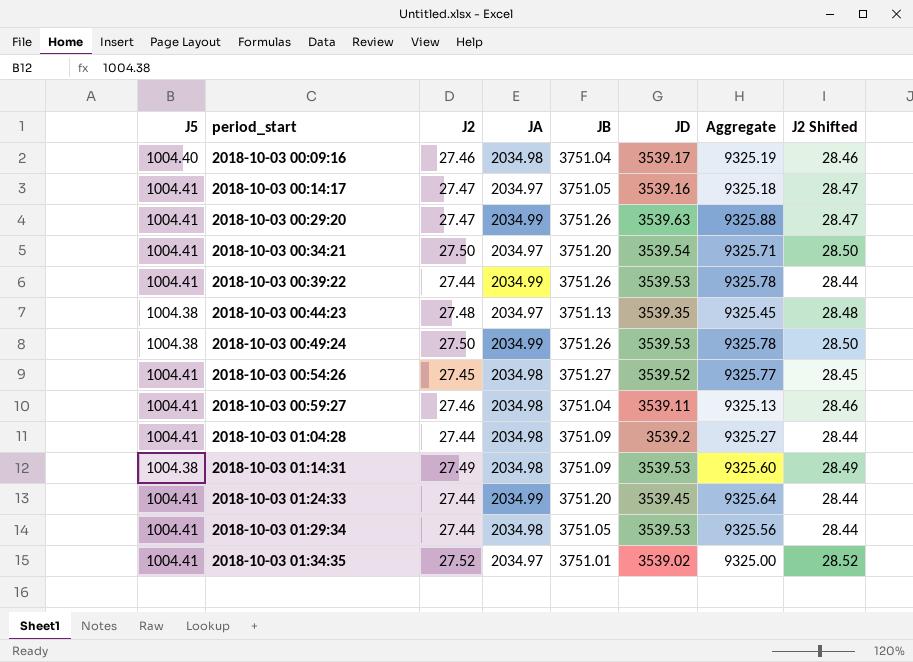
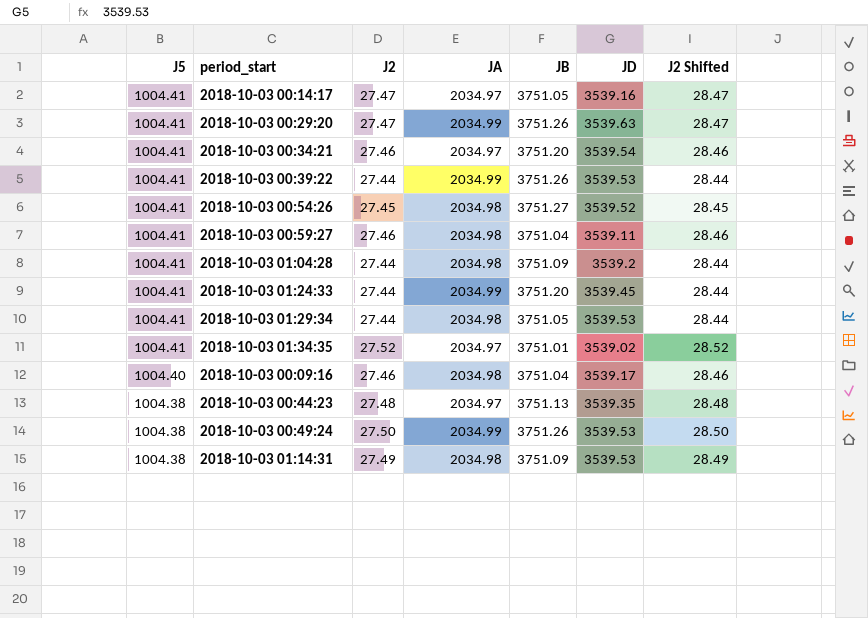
row order: period_start ascending -> J5 descending
column Aggregate | formula: [JA] + [JB] + [JD] -> none
2018-10-03 00:34:21 | J2: 27.50 -> 27.46
2018-10-03 00:34:21 | J2 Shifted: 28.50 -> 28.46

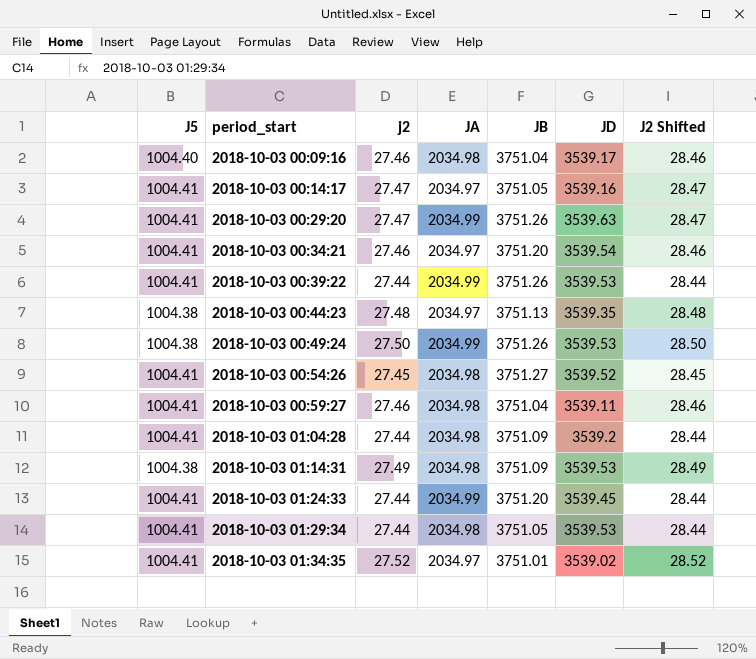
row order: J5 descending -> period_start ascending
column name: J2 -> j2

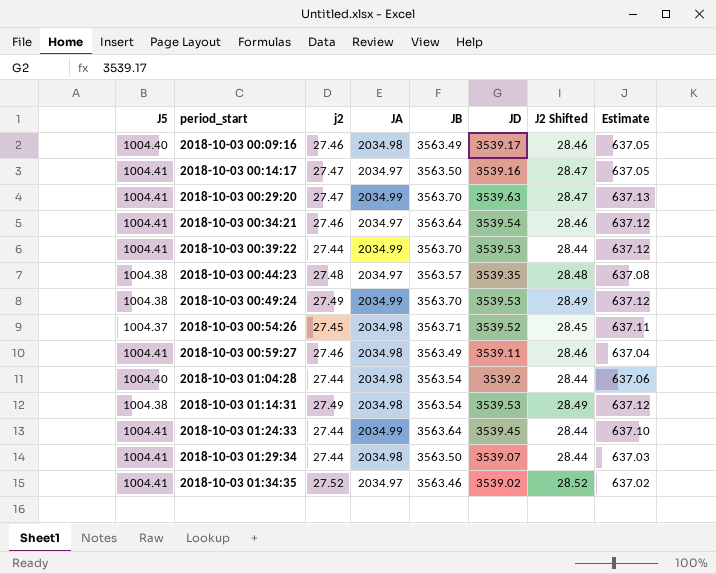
column Estimate | formula: none -> [JD] * 0.18
2018-10-03 00:09:16 | JB: 3751.04 -> 3563.49
2018-10-03 00:14:17 | JB: 3751.05 -> 3563.50
2018-10-03 00:29:20 | JB: 3751.26 -> 3563.70
2018-10-03 00:34:21 | JB: 3751.20 -> 3563.64
2018-10-03 00:39:22 | JB: 3751.26 -> 3563.70
2018-10-03 00:44:23 | JB: 3751.13 -> 3563.57
2018-10-03 00:49:24 | j2: 27.50 -> 27.49
2018-10-03 00:49:24 | JB: 3751.26 -> 3563.70
2018-10-03 00:49:24 | J2 Shifted: 28.50 -> 28.49
2018-10-03 00:54:26 | J5: 1004.41 -> 1004.37
2018-10-03 00:54:26 | JB: 3751.27 -> 3563.71
2018-10-03 00:59:27 | JB: 3751.04 -> 3563.49
2018-10-03 01:04:28 | J5: 1004.41 -> 1004.40
2018-10-03 01:04:28 | JB: 3751.09 -> 3563.54
2018-10-03 01:14:31 | JB: 3751.09 -> 3563.54
2018-10-03 01:24:33 | JB: 3751.20 -> 3563.64
2018-10-03 01:29:34 | JB: 3751.05 -> 3563.50
2018-10-03 01:29:34 | JD: 3539.53 -> 3539.07
2018-10-03 01:34:35 | JB: 3751.01 -> 3563.46

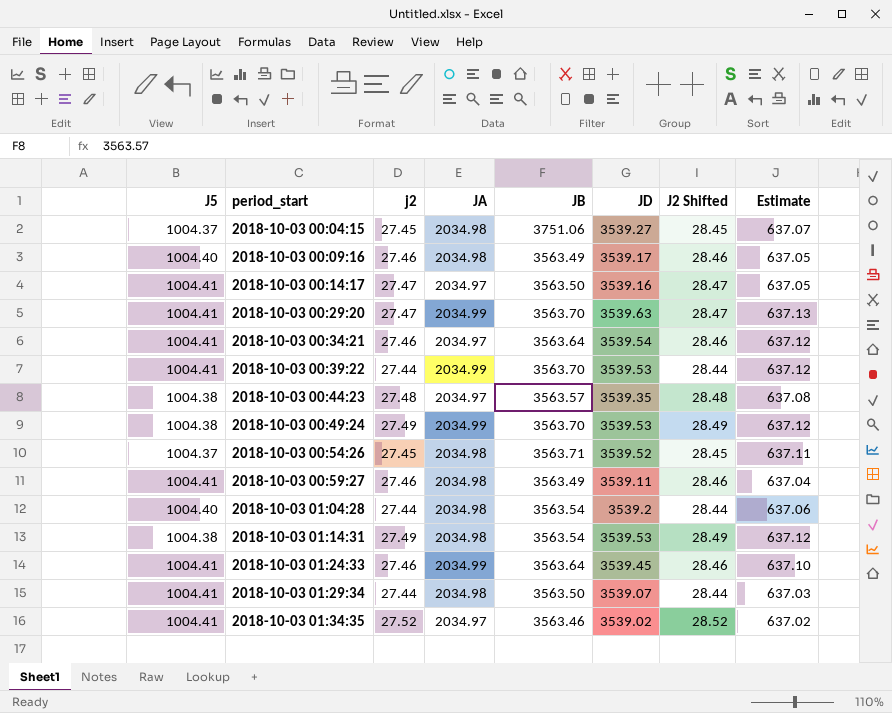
row 2018-10-03 00:04:15: none -> 1004.37 | 27.45 | 2034.98 | 3751.06 | 3539.27 | 28.45 | 637.07
2018-10-03 01:24:33 | j2: 27.44 -> 27.46
2018-10-03 01:24:33 | J2 Shifted: 28.44 -> 28.46

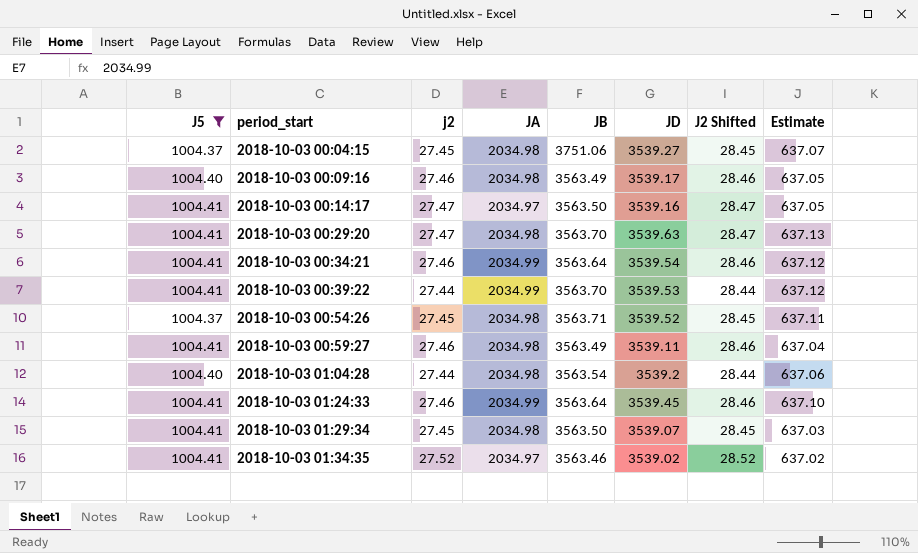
filter: none -> J5 != 1004.38
2018-10-03 00:29:20 | JA: 2034.99 -> 2034.98
2018-10-03 00:34:21 | JA: 2034.97 -> 2034.99
2018-10-03 01:29:34 | j2: 27.44 -> 27.45
2018-10-03 01:29:34 | J2 Shifted: 28.44 -> 28.45

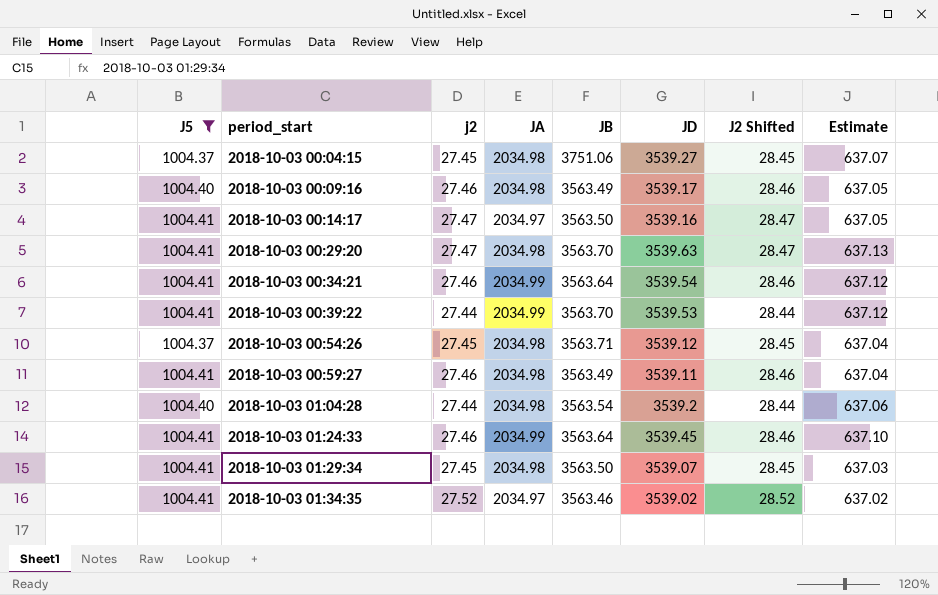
2018-10-03 00:54:26 | JD: 3539.52 -> 3539.12
2018-10-03 00:54:26 | Estimate: 637.11 -> 637.04

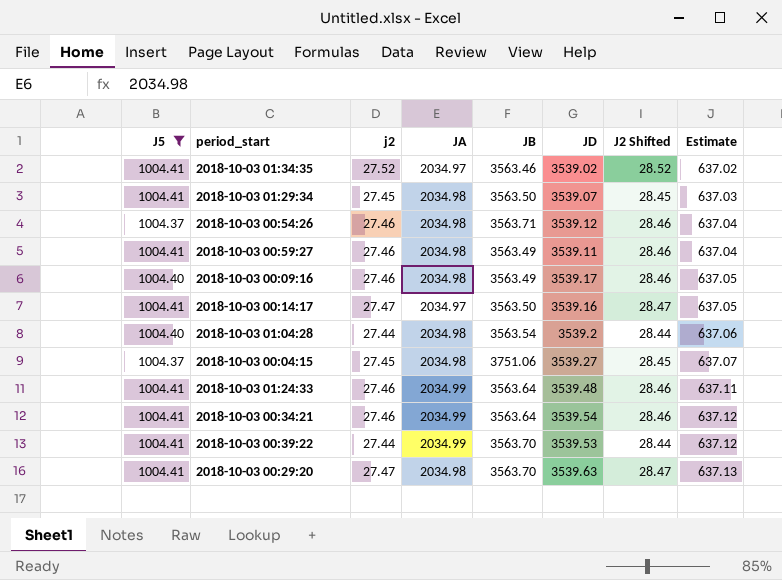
row order: period_start ascending -> Estimate ascending
2018-10-03 00:54:26 | j2: 27.45 -> 27.46
2018-10-03 00:54:26 | J2 Shifted: 28.45 -> 28.46
2018-10-03 01:24:33 | JD: 3539.45 -> 3539.48
2018-10-03 01:24:33 | Estimate: 637.10 -> 637.11

